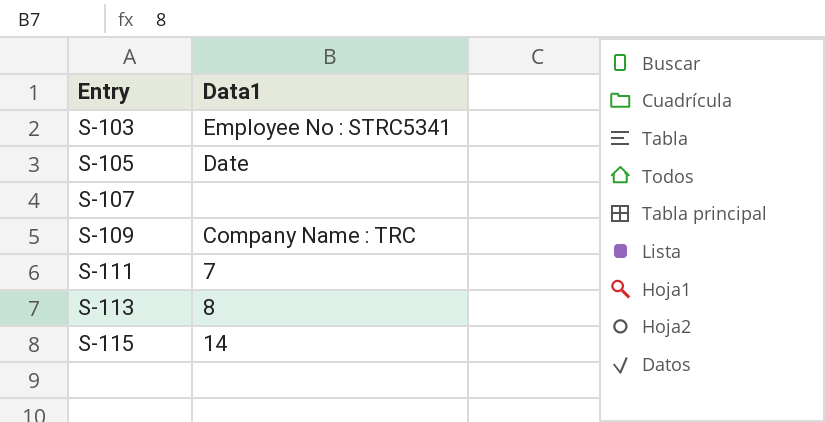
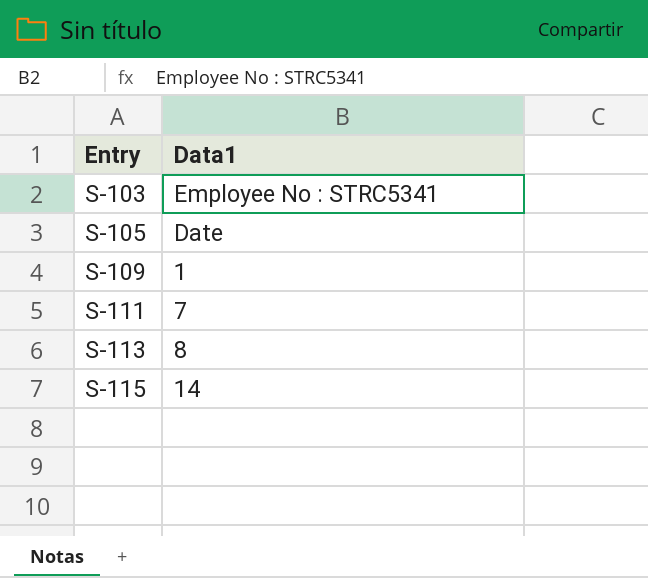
row S-107: none -> none
S-109 | Data1: Company Name : TRC -> 1

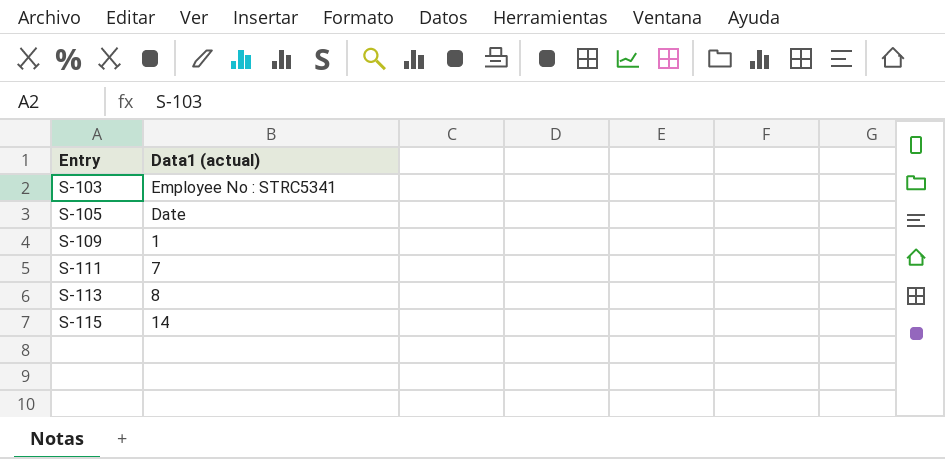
column name: Data1 -> Data1 (actual)

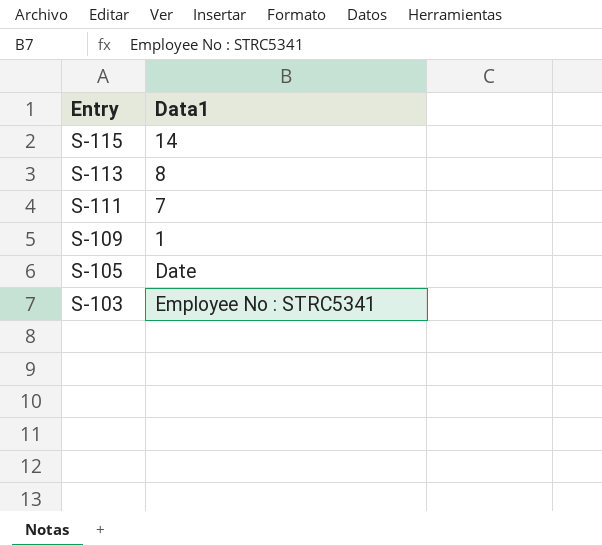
row order: Entry ascending -> Entry descending
column name: Data1 (actual) -> Data1

